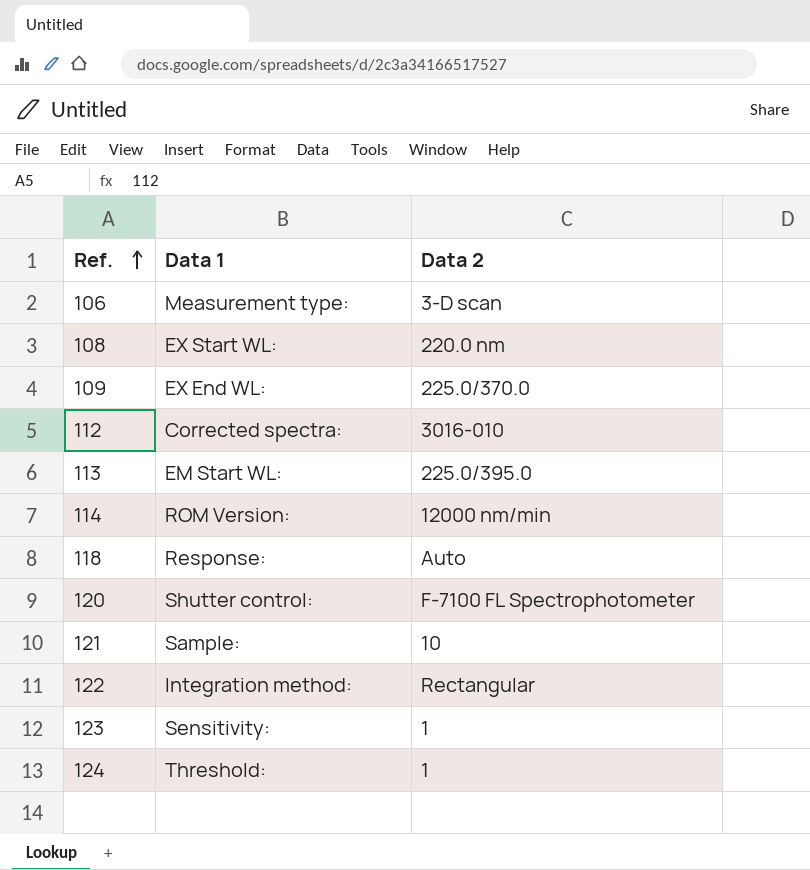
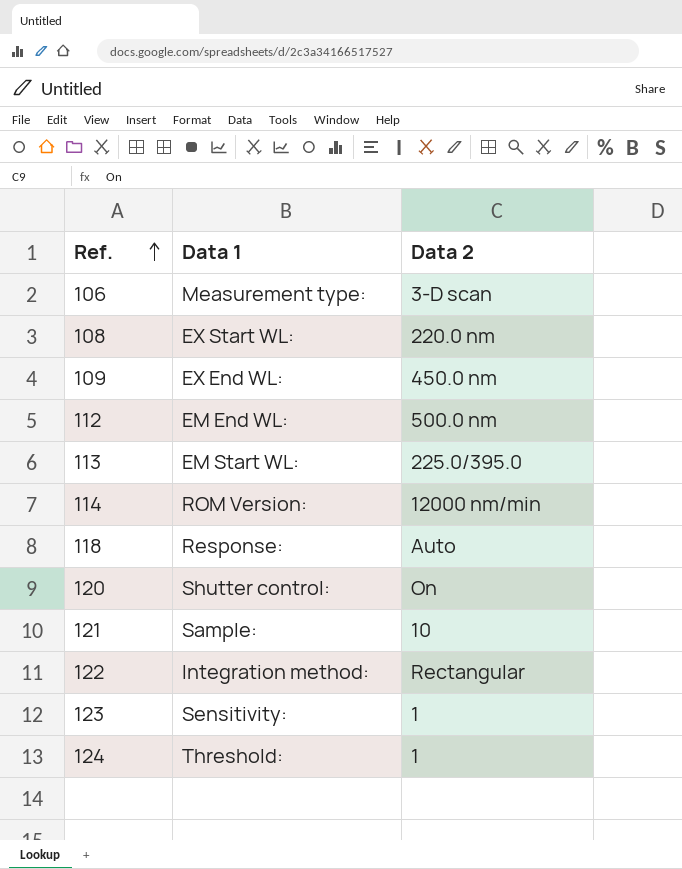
109 | Data 2: 225.0/370.0 -> 450.0 nm
112 | Data 1: Corrected spectra: -> EM End WL:
112 | Data 2: 3016-010 -> 500.0 nm
120 | Data 2: F-7100 FL Spectrophotometer -> On

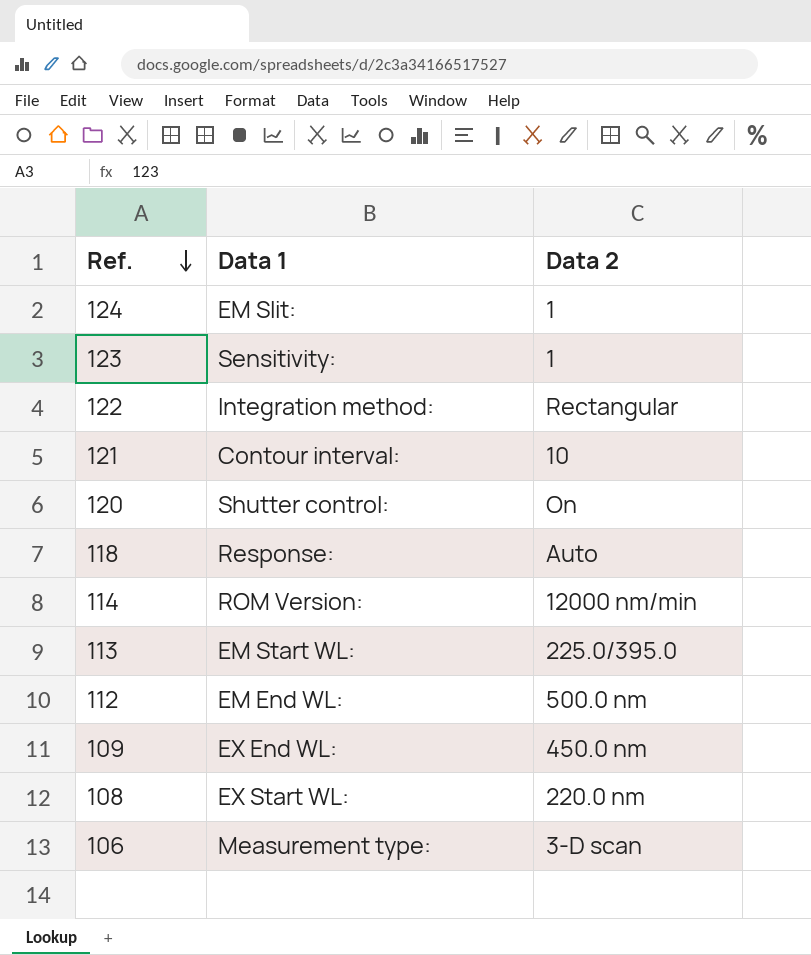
row order: Ref. ascending -> Ref. descending
124 | Data 1: Threshold: -> EM Slit:
121 | Data 1: Sample: -> Contour interval:

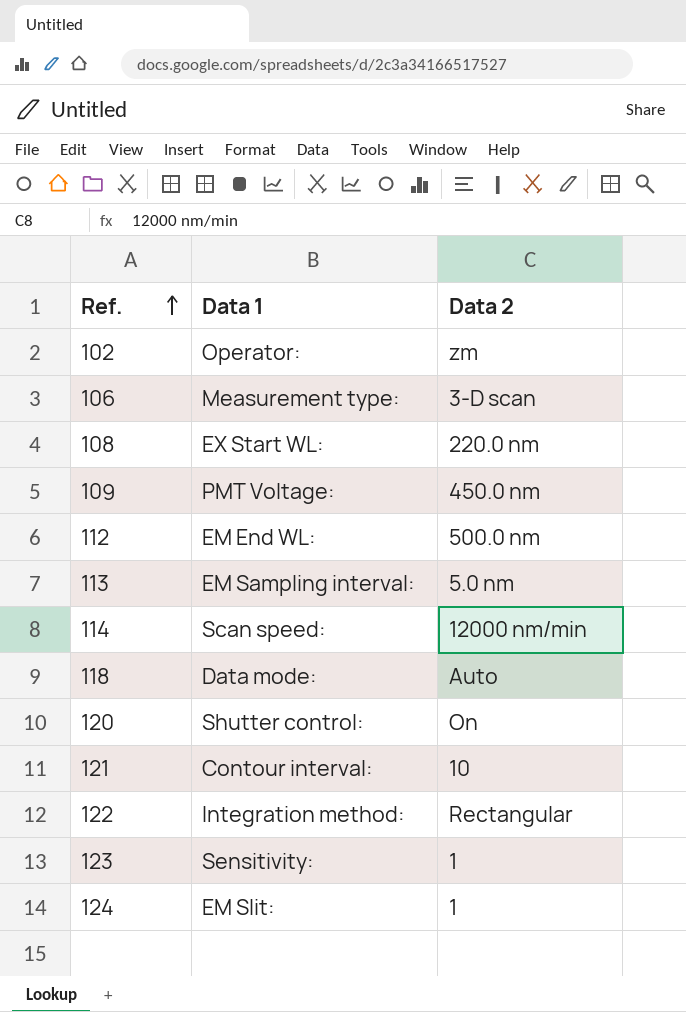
row order: Ref. descending -> Ref. ascending
row 102: none -> Operator: | zm
109 | Data 1: EX End WL: -> PMT Voltage:
113 | Data 1: EM Start WL: -> EM Sampling interval:
113 | Data 2: 225.0/395.0 -> 5.0 nm
114 | Data 1: ROM Version: -> Scan speed:
118 | Data 1: Response: -> Data mode:

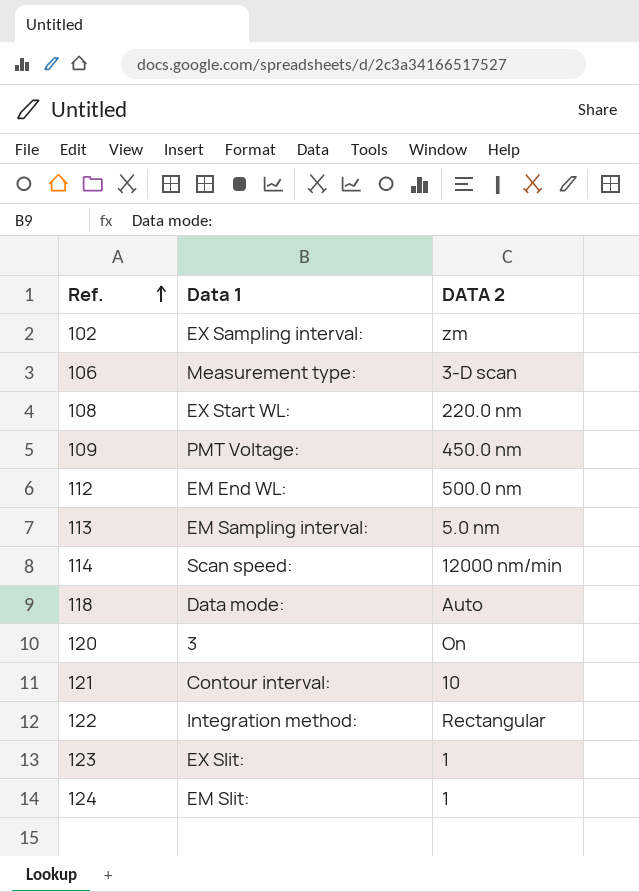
column name: Data 2 -> DATA 2
102 | Data 1: Operator: -> EX Sampling interval:
120 | Data 1: Shutter control: -> 3
123 | Data 1: Sensitivity: -> EX Slit:

